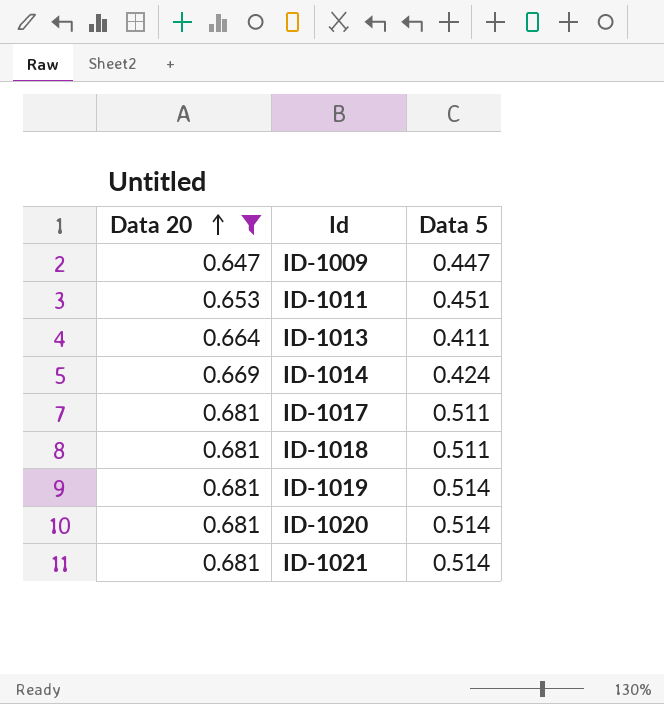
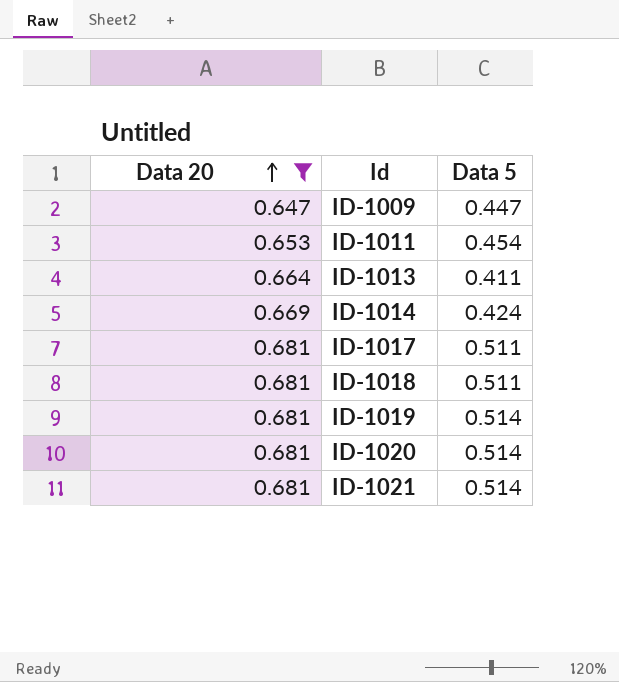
ID-1011 | Data 5: 0.451 -> 0.454

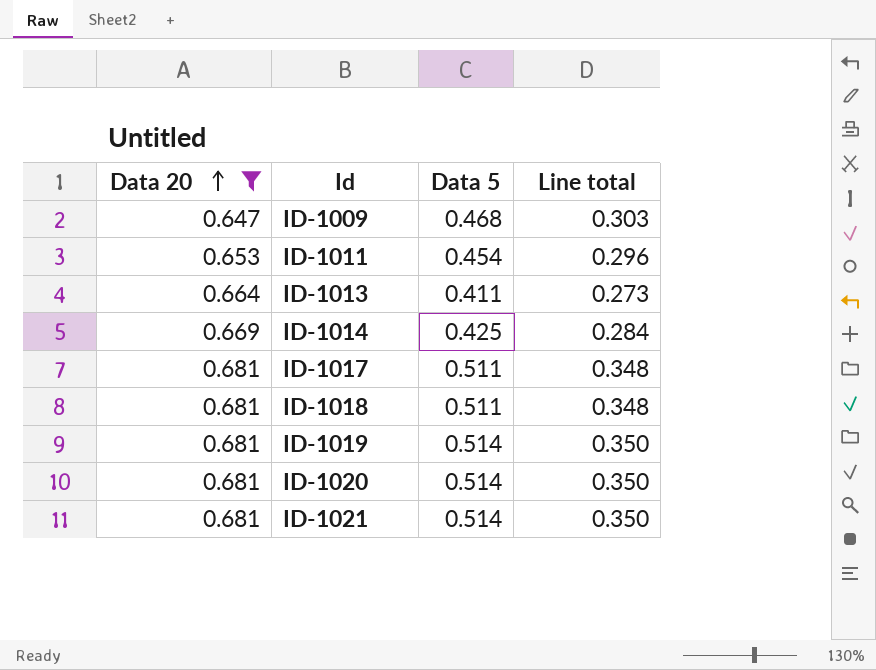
column Line total | formula: none -> [Data 20] * [Data 5]
ID-1009 | Data 5: 0.447 -> 0.468
ID-1014 | Data 5: 0.424 -> 0.425

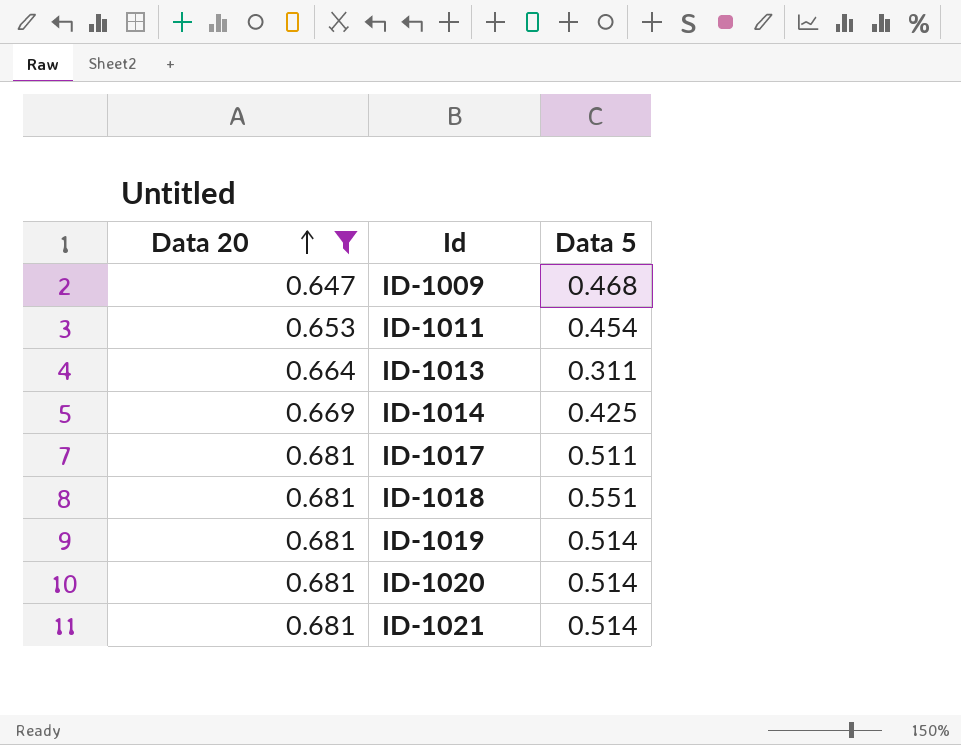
column Line total | formula: [Data 20] * [Data 5] -> none
ID-1013 | Data 5: 0.411 -> 0.311
ID-1018 | Data 5: 0.511 -> 0.551

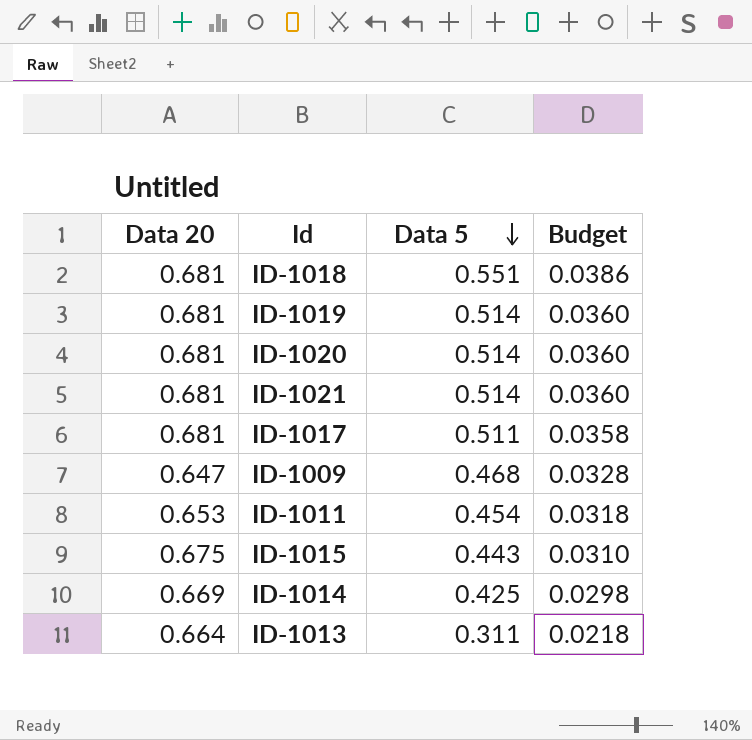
filter: Data 20 != 0.675 -> none
row order: Data 20 ascending -> Data 5 descending
column Budget | formula: none -> [Data 5] * 0.07

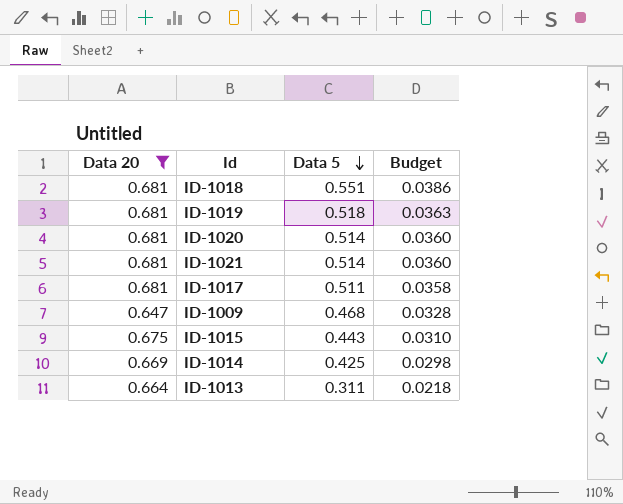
filter: none -> Data 20 != 0.653
ID-1019 | Data 5: 0.514 -> 0.518
ID-1019 | Budget: 0.0360 -> 0.0363

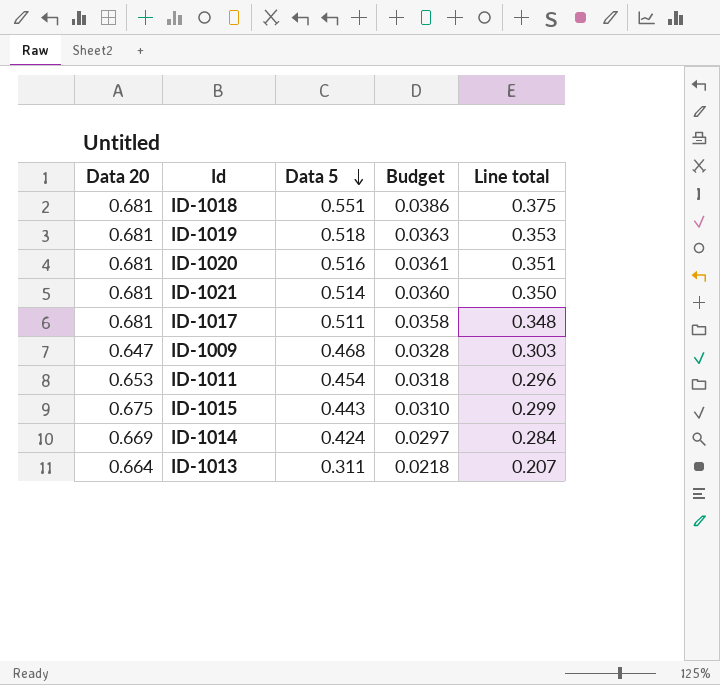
filter: Data 20 != 0.653 -> none
column Line total | formula: none -> [Data 20] * [Data 5]
ID-1020 | Data 5: 0.514 -> 0.516
ID-1020 | Budget: 0.0360 -> 0.0361
ID-1014 | Data 5: 0.425 -> 0.424
ID-1014 | Budget: 0.0298 -> 0.0297

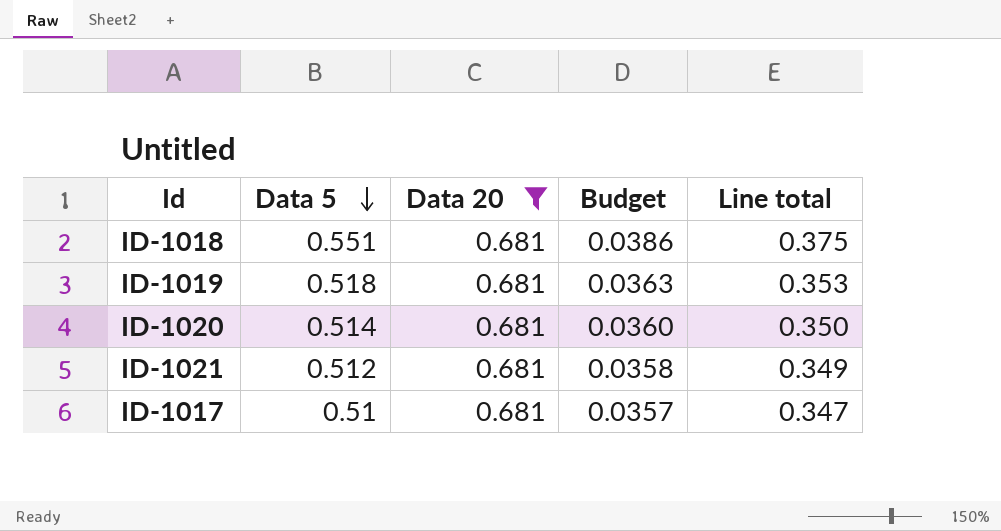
filter: none -> Data 20 = 0.681
column Data 20 | position: 1 -> 3
ID-1020 | Data 5: 0.516 -> 0.514
ID-1020 | Budget: 0.0361 -> 0.0360
ID-1020 | Line total: 0.351 -> 0.350
ID-1021 | Data 5: 0.514 -> 0.512
ID-1021 | Budget: 0.0360 -> 0.0358
ID-1021 | Line total: 0.350 -> 0.349
ID-1017 | Data 5: 0.511 -> 0.51
ID-1017 | Budget: 0.0358 -> 0.0357
ID-1017 | Line total: 0.348 -> 0.347

